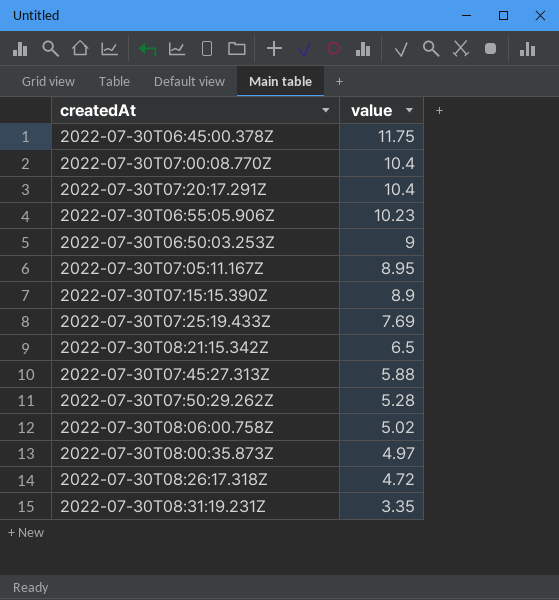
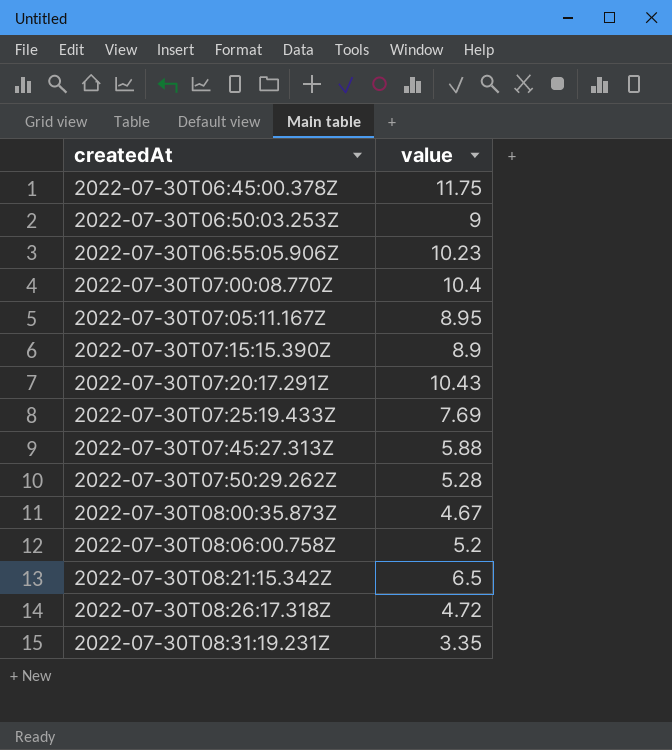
row order: value descending -> createdAt ascending
2022-07-30T07:20:17.291Z | value: 10.4 -> 10.43
2022-07-30T08:00:35.873Z | value: 4.97 -> 4.67
2022-07-30T08:06:00.758Z | value: 5.02 -> 5.2

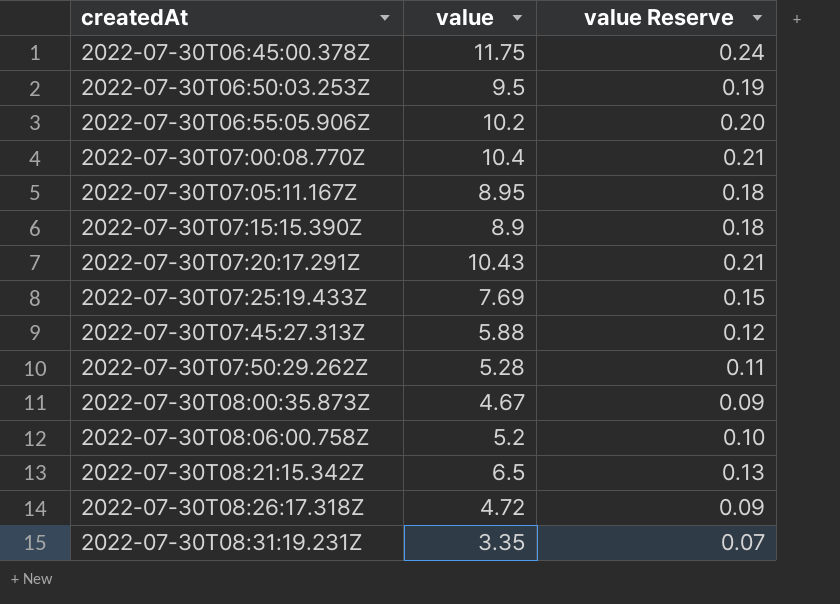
column value Reserve | formula: none -> [value] * 0.02
2022-07-30T06:50:03.253Z | value: 9 -> 9.5
2022-07-30T06:55:05.906Z | value: 10.23 -> 10.2

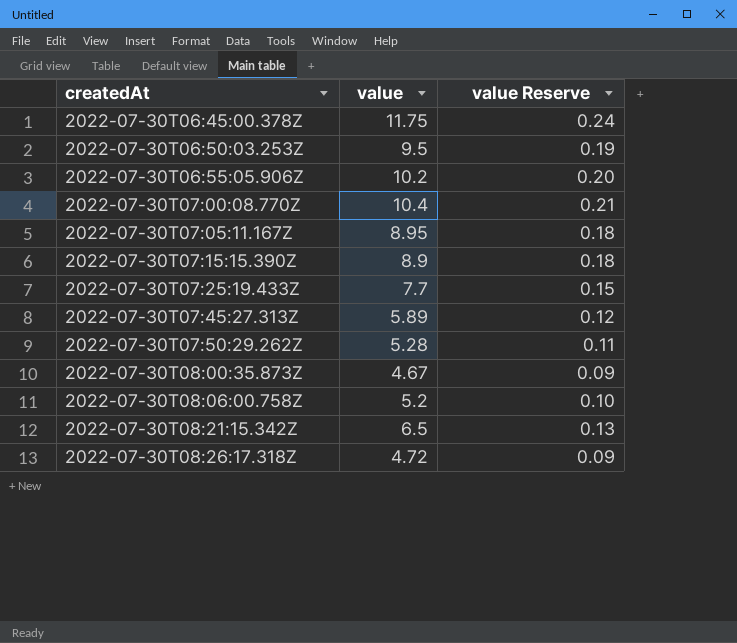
row 2022-07-30T07:20:17.291Z: 10.43 | 0.21 -> none
row 2022-07-30T08:31:19.231Z: 3.35 | 0.07 -> none
2022-07-30T07:25:19.433Z | value: 7.69 -> 7.7
2022-07-30T07:45:27.313Z | value: 5.88 -> 5.89

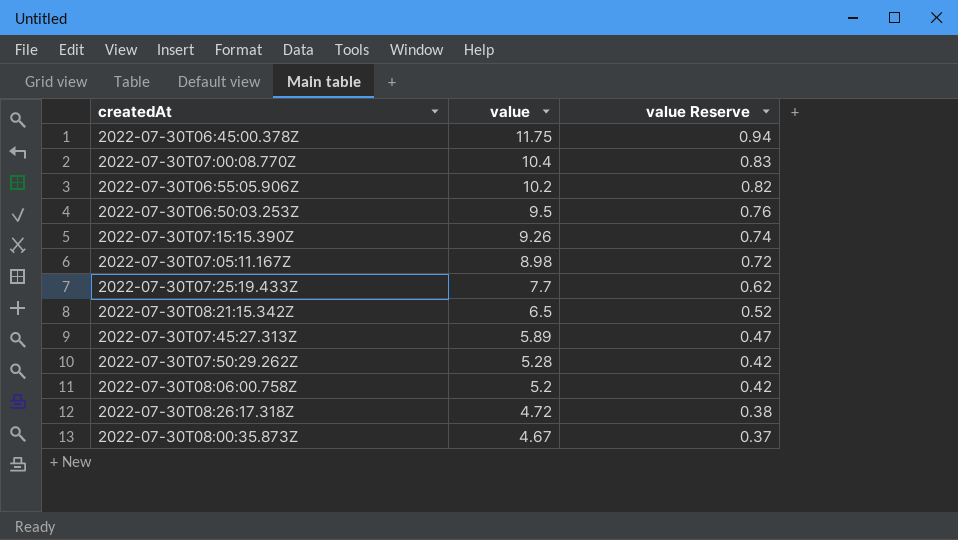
row order: createdAt ascending -> value descending
column value Reserve | formula: [value] * 0.02 -> [value] * 0.08
2022-07-30T07:15:15.390Z | value: 8.9 -> 9.26
2022-07-30T07:05:11.167Z | value: 8.95 -> 8.98

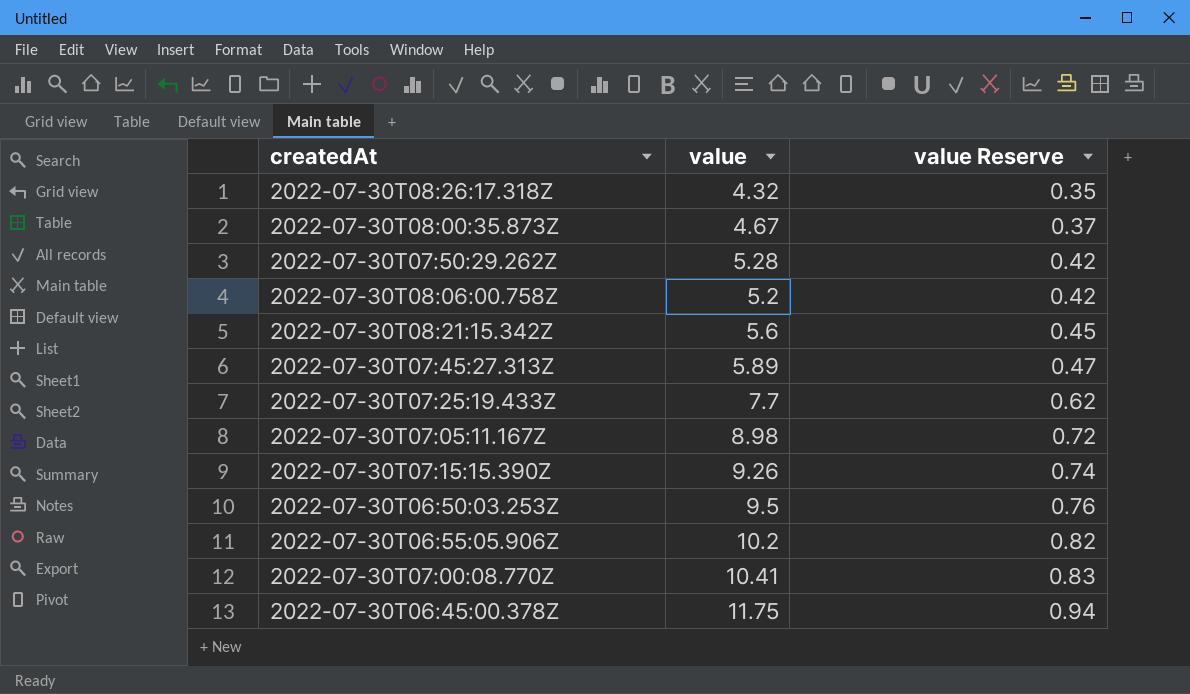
row order: value descending -> value Reserve ascending
2022-07-30T08:26:17.318Z | value: 4.72 -> 4.32
2022-07-30T08:26:17.318Z | value Reserve: 0.38 -> 0.35
2022-07-30T08:21:15.342Z | value: 6.5 -> 5.6
2022-07-30T08:21:15.342Z | value Reserve: 0.52 -> 0.45
2022-07-30T07:00:08.770Z | value: 10.4 -> 10.41

